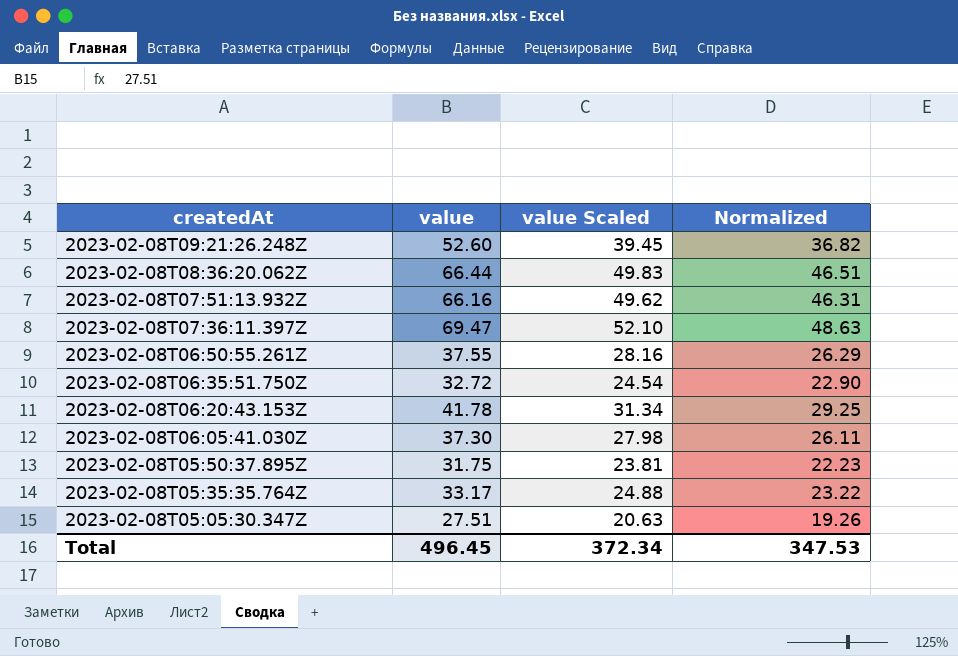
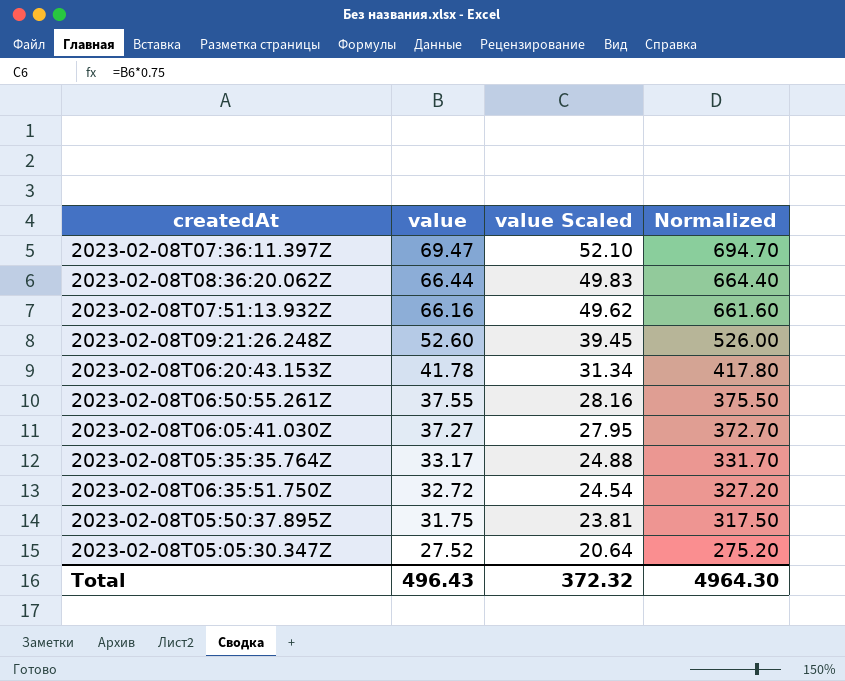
row order: createdAt descending -> value descending
column Normalized | formula: [value] * 0.7 -> [value] * 10
2023-02-08T06:05:41.030Z | value: 37.30 -> 37.27
2023-02-08T06:05:41.030Z | value Scaled: 27.98 -> 27.95
2023-02-08T05:05:30.347Z | value: 27.51 -> 27.52
2023-02-08T05:05:30.347Z | value Scaled: 20.63 -> 20.64
Total | value: 496.45 -> 496.43
Total | value Scaled: 372.34 -> 372.32
Total | Normalized: 347.53 -> 4964.30

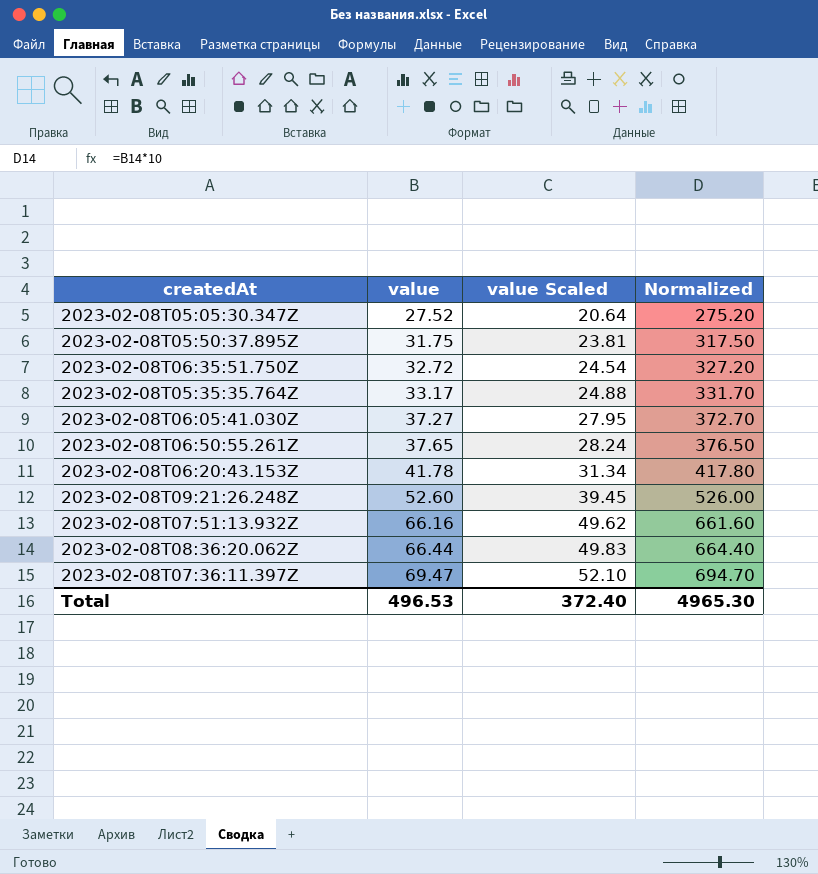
row order: value descending -> value ascending
2023-02-08T06:50:55.261Z | value: 37.55 -> 37.65
2023-02-08T06:50:55.261Z | value Scaled: 28.16 -> 28.24
2023-02-08T06:50:55.261Z | Normalized: 375.50 -> 376.50
Total | value: 496.43 -> 496.53
Total | value Scaled: 372.32 -> 372.40
Total | Normalized: 4964.30 -> 4965.30

